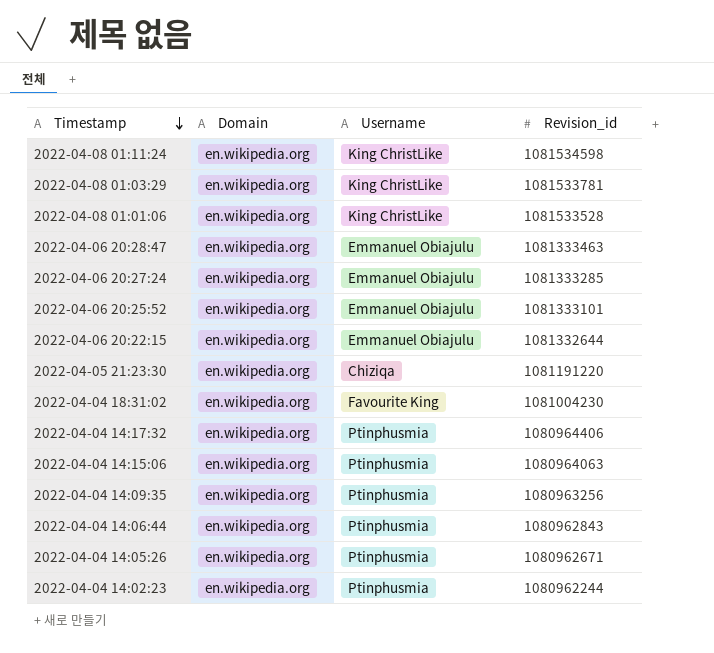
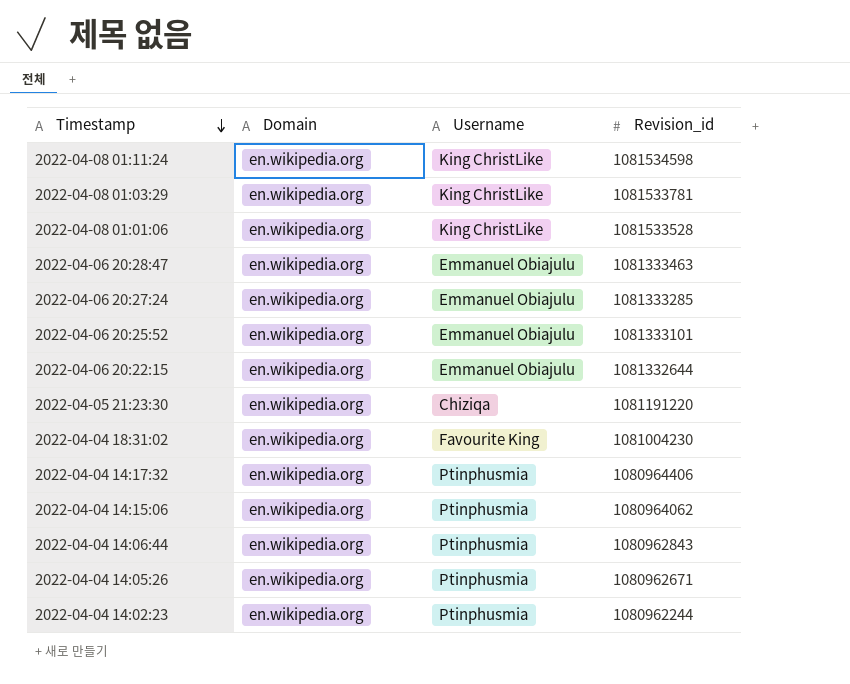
row 2022-04-04 14:09:35: en.wikipedia.org | Ptinphusmia | 1080963256 -> none
2022-04-04 14:15:06 | Revision_id: 1080964063 -> 1080964062

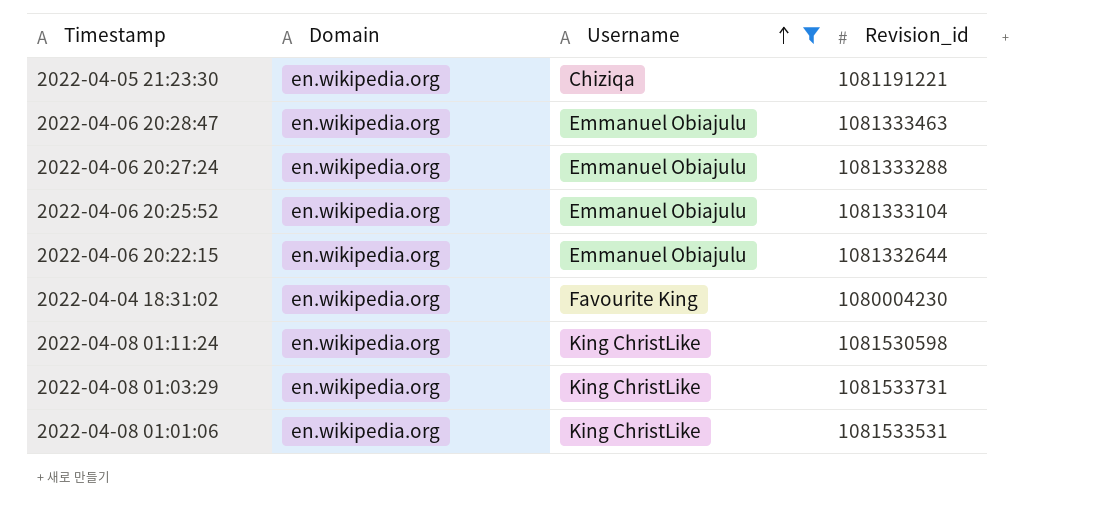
filter: none -> Username != Ptinphusmia
row order: Timestamp descending -> Username ascending
2022-04-05 21:23:30 | Revision_id: 1081191220 -> 1081191221
2022-04-06 20:27:24 | Revision_id: 1081333285 -> 1081333288
2022-04-06 20:25:52 | Revision_id: 1081333101 -> 1081333104
2022-04-04 18:31:02 | Revision_id: 1081004230 -> 1080004230
2022-04-08 01:11:24 | Revision_id: 1081534598 -> 1081530598
2022-04-08 01:03:29 | Revision_id: 1081533781 -> 1081533731
2022-04-08 01:01:06 | Revision_id: 1081533528 -> 1081533531

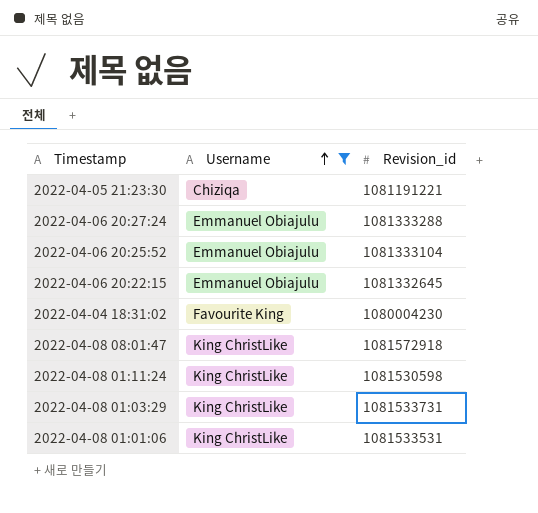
column Domain | position: 2 -> none
row 2022-04-06 20:28:47: en.wikipedia.org | Emmanuel Obiajulu | 1081333463 -> none
2022-04-06 20:22:15 | Revision_id: 1081332644 -> 1081332645
row 2022-04-08 08:01:47: none -> King ChristLike | 1081572918

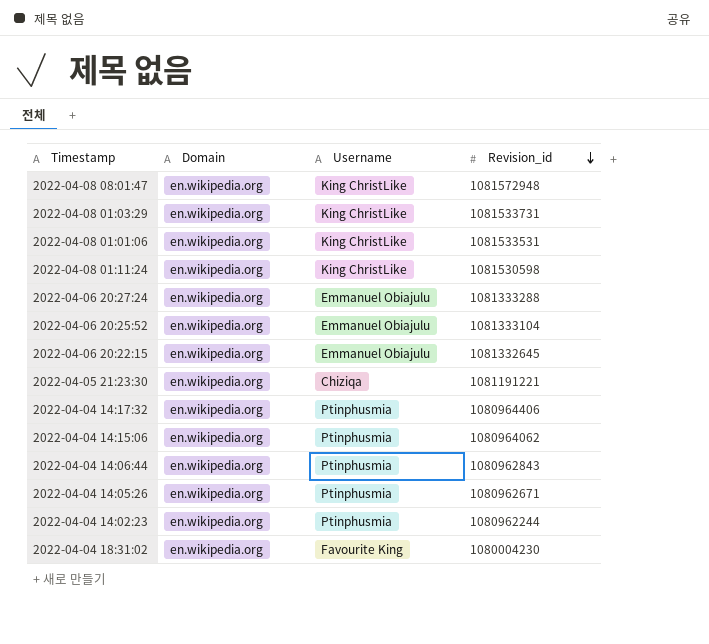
filter: Username != Ptinphusmia -> none
row order: Username ascending -> Revision_id descending
column Domain | position: none -> 2
2022-04-08 08:01:47 | Revision_id: 1081572918 -> 1081572948

